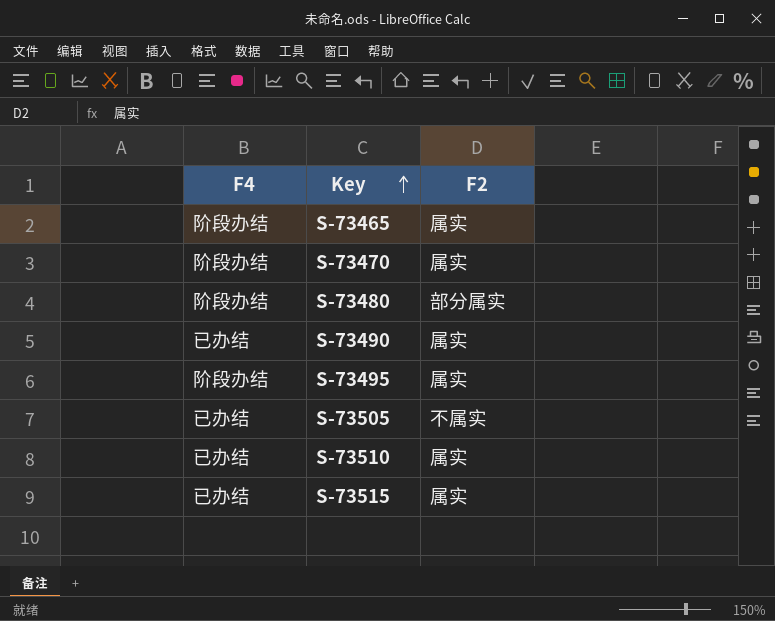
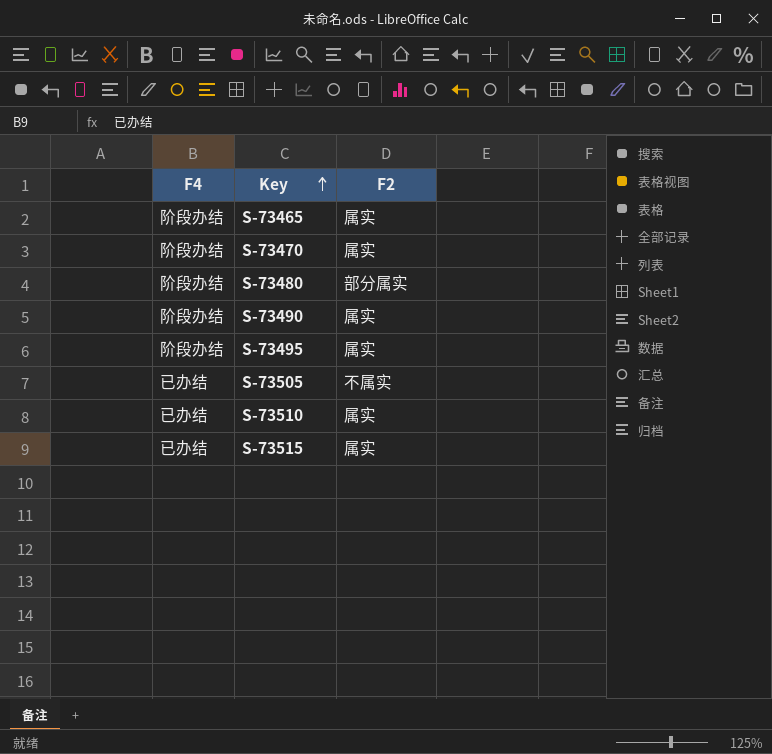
S-73490 | F4: 已办结 -> 阶段办结

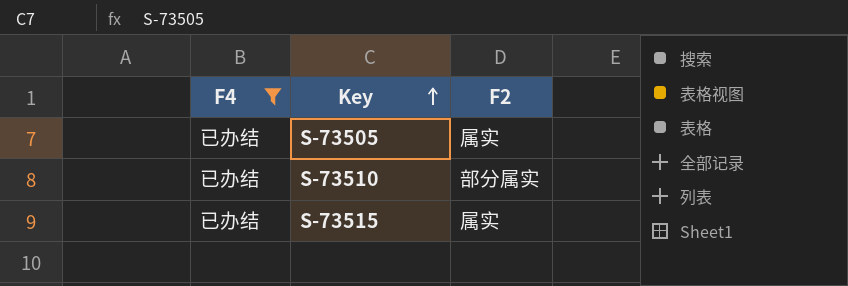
filter: none -> F4 = 已办结
S-73505 | F2: 不属实 -> 属实
S-73510 | F2: 属实 -> 部分属实

